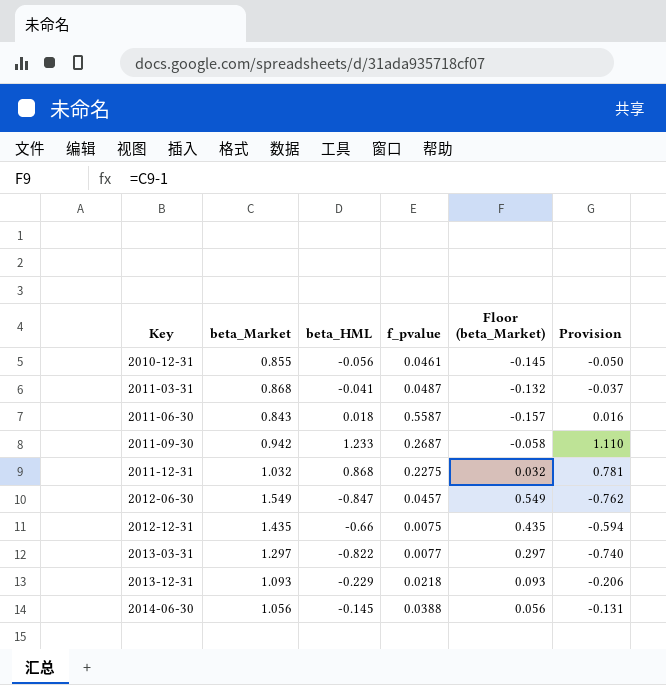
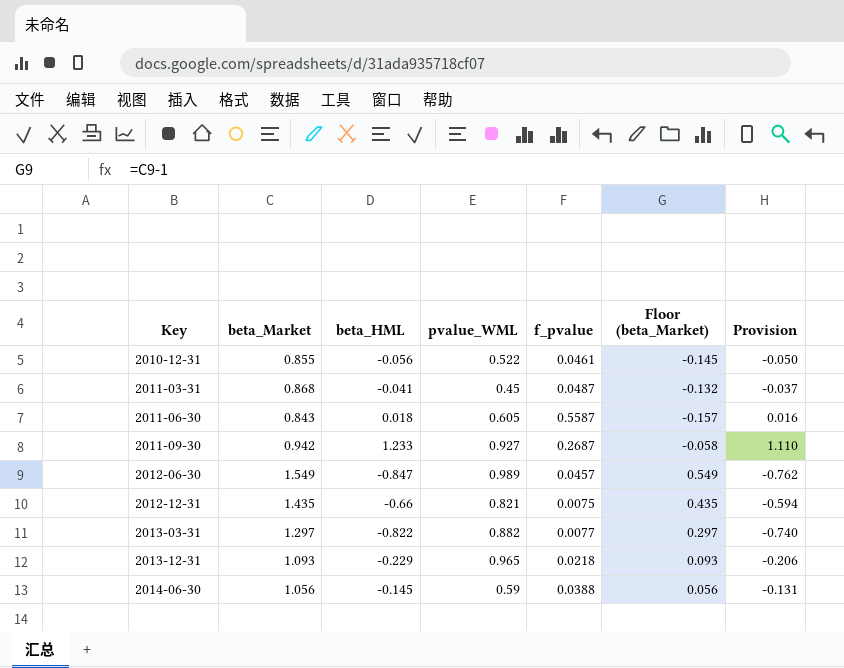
column pvalue_WML | position: none -> 4
row 2011-12-31: 1.032 | 0.868 | 0.2275 | 0.032 | 0.781 -> none

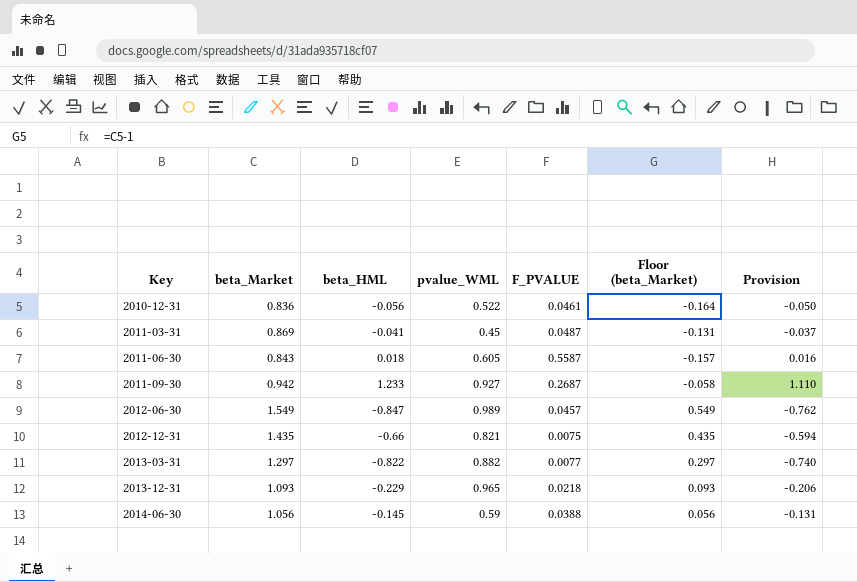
column name: f_pvalue -> F_PVALUE
2010-12-31 | beta_Market: 0.855 -> 0.836
2010-12-31 | Floor (beta_Market): -0.145 -> -0.164
2011-03-31 | beta_Market: 0.868 -> 0.869
2011-03-31 | Floor (beta_Market): -0.132 -> -0.131

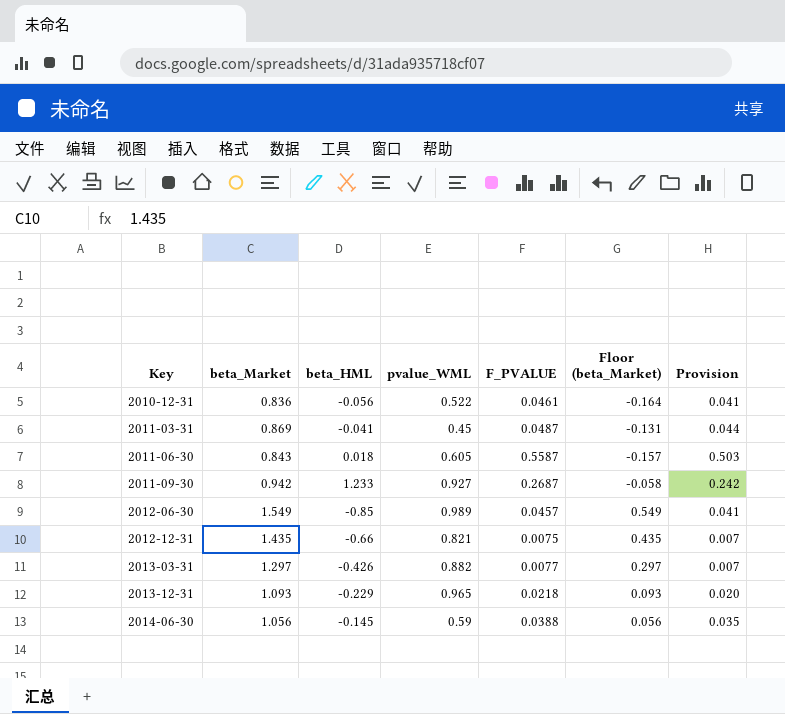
column Provision | formula: [beta_HML] * 0.9 -> [F_PVALUE] * 0.9
2012-06-30 | beta_HML: -0.847 -> -0.85
2013-03-31 | beta_HML: -0.822 -> -0.426

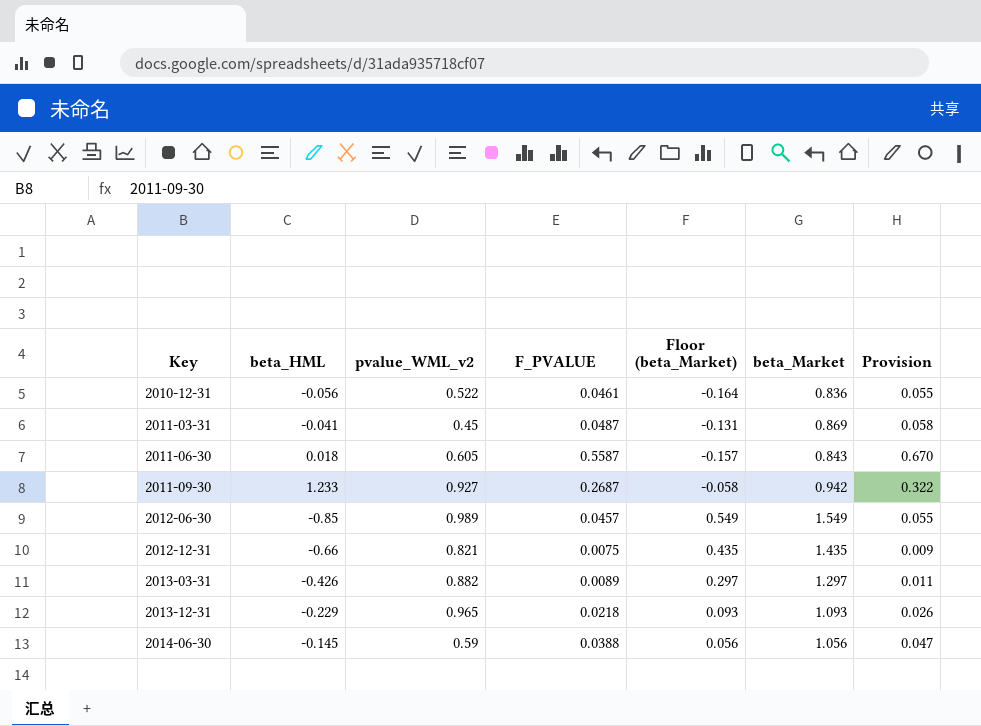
column name: pvalue_WML -> pvalue_WML_v2
column beta_Market | position: 2 -> 6
column Provision | formula: [F_PVALUE] * 0.9 -> [F_PVALUE] * 1.2
2013-03-31 | F_PVALUE: 0.0077 -> 0.0089

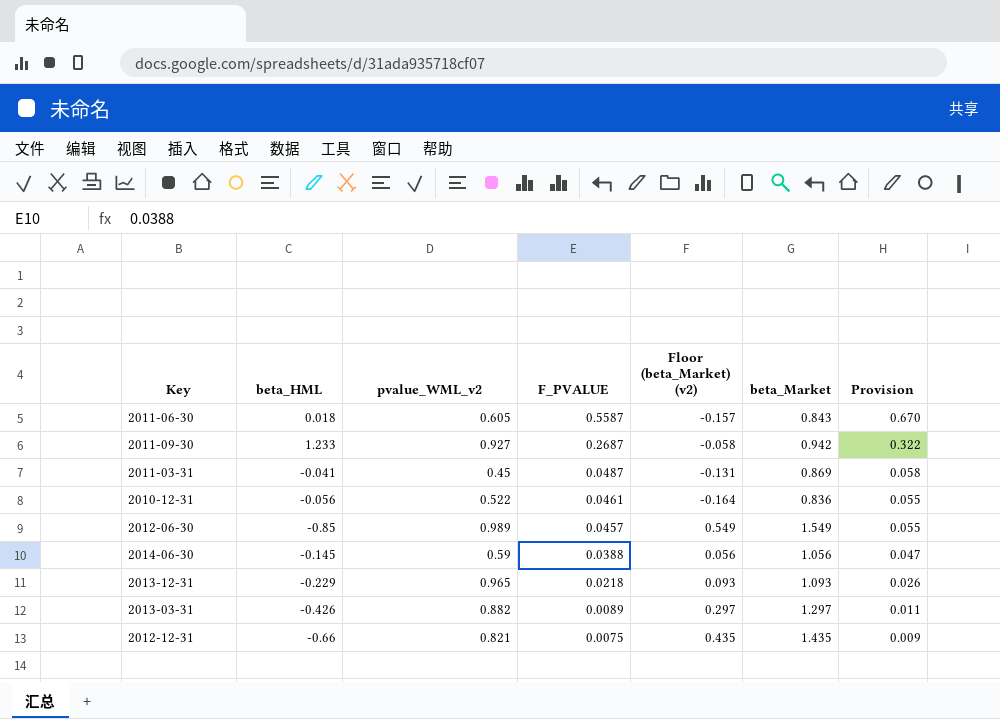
row order: Key ascending -> F_PVALUE descending
column name: Floor (beta_Market) -> Floor (beta_Market) (v2)

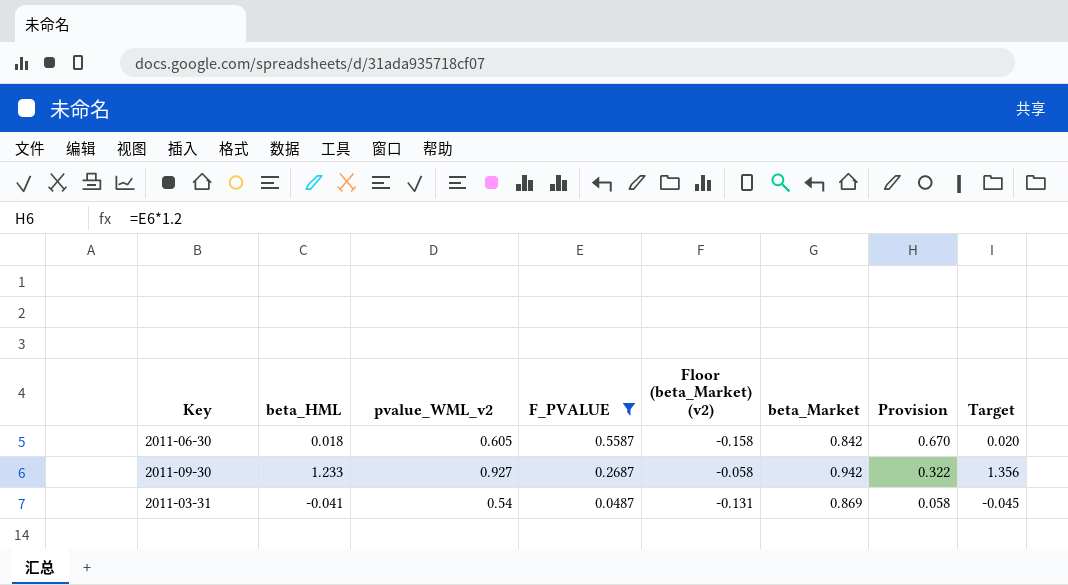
filter: none -> F_PVALUE >= 0.0487
column Target | formula: none -> [beta_HML] * 1.1
2011-06-30 | Floor (beta_Market) (v2): -0.157 -> -0.158
2011-06-30 | beta_Market: 0.843 -> 0.842
2011-03-31 | pvalue_WML_v2: 0.45 -> 0.54

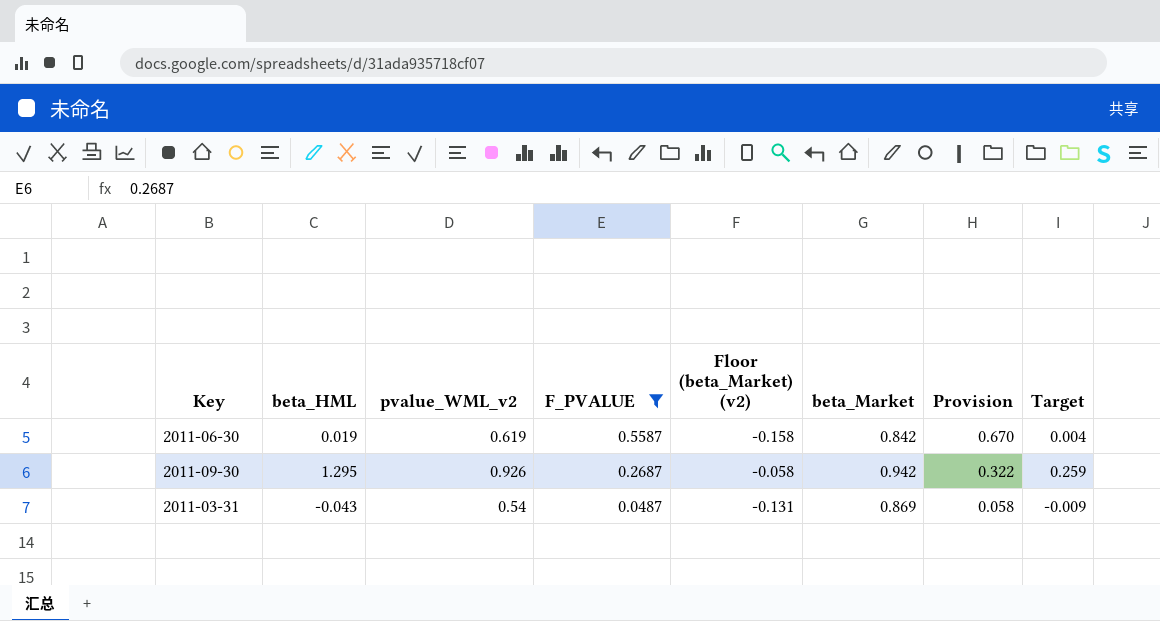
column Target | formula: [beta_HML] * 1.1 -> [beta_HML] * 0.2
2011-06-30 | beta_HML: 0.018 -> 0.019
2011-06-30 | pvalue_WML_v2: 0.605 -> 0.619
2011-09-30 | beta_HML: 1.233 -> 1.295
2011-09-30 | pvalue_WML_v2: 0.927 -> 0.926
2011-03-31 | beta_HML: -0.041 -> -0.043

